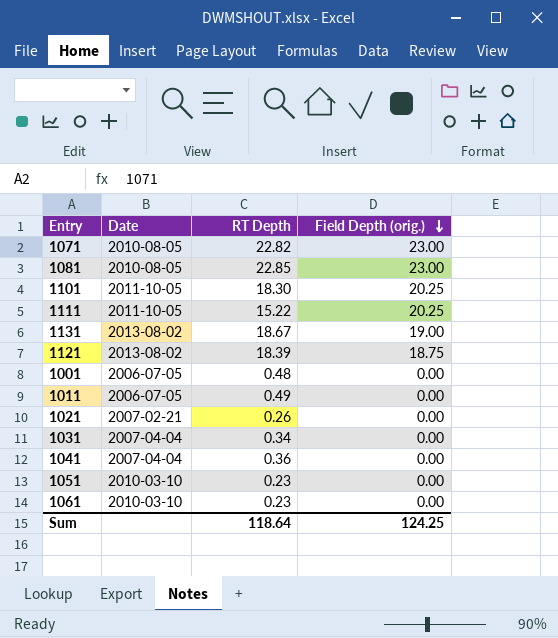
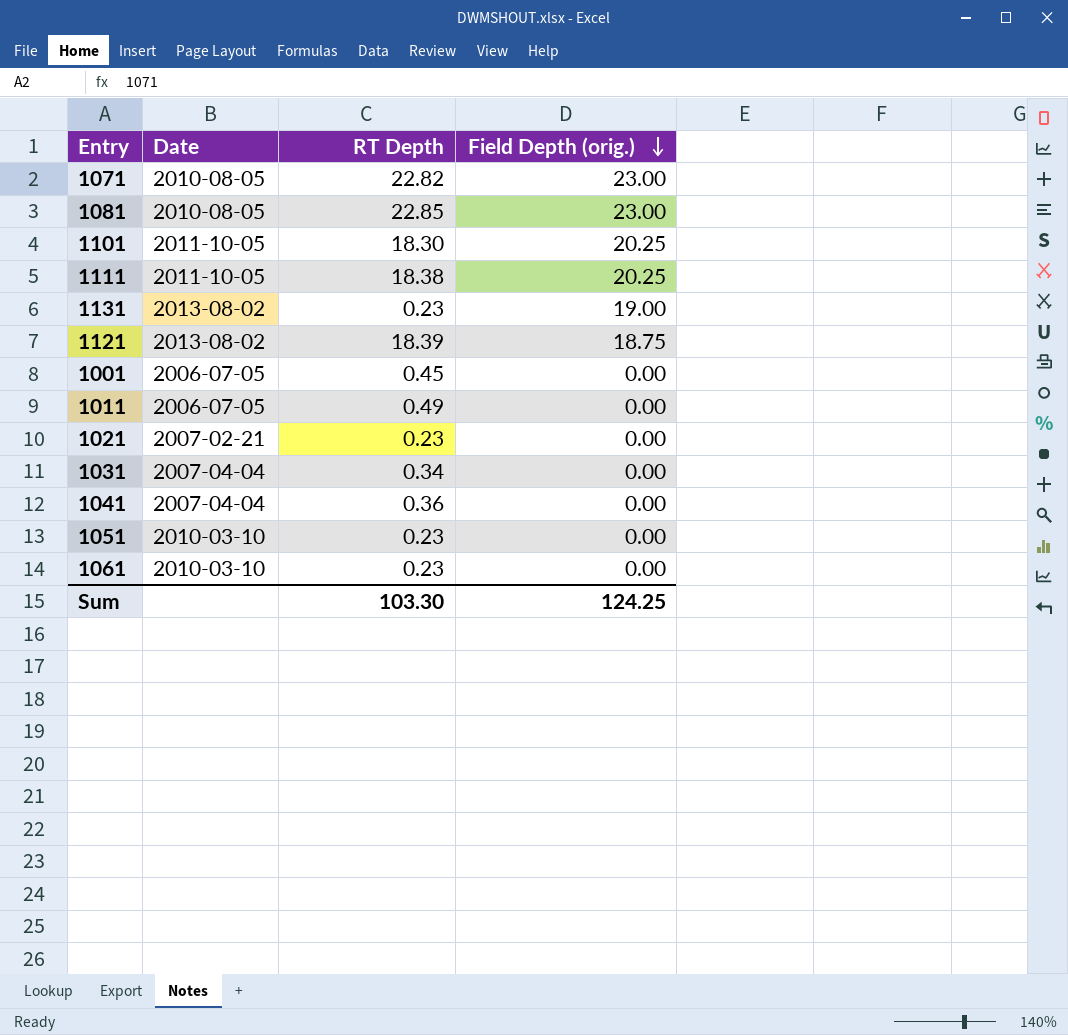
1111 | RT Depth: 15.22 -> 18.38
1131 | RT Depth: 18.67 -> 0.23
1001 | RT Depth: 0.48 -> 0.45
1021 | RT Depth: 0.26 -> 0.23
Sum | RT Depth: 118.64 -> 103.30

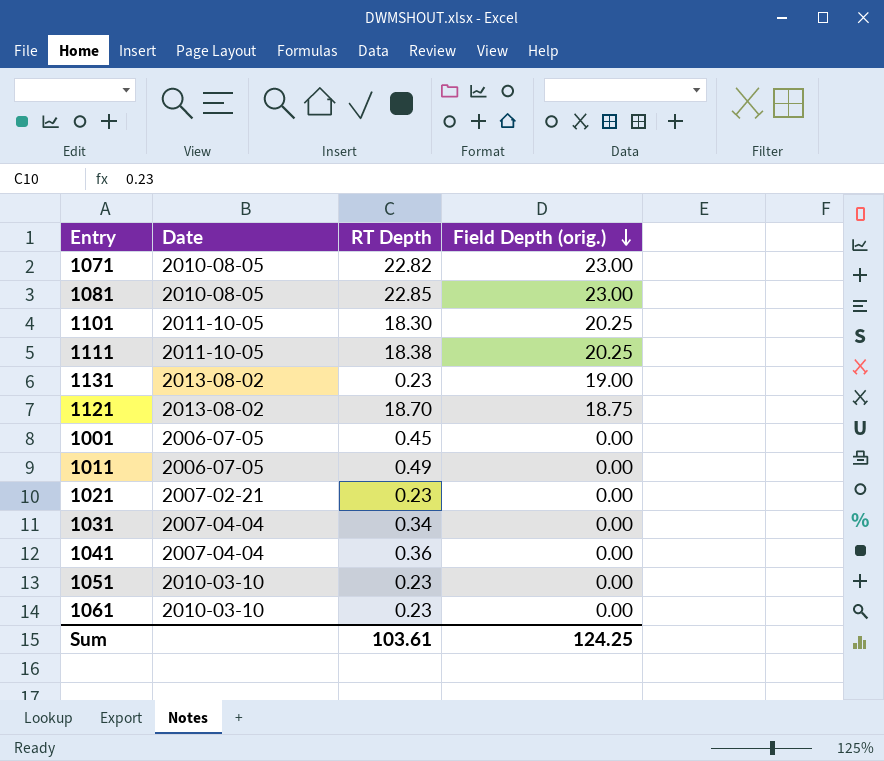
1121 | RT Depth: 18.39 -> 18.70
Sum | RT Depth: 103.30 -> 103.61

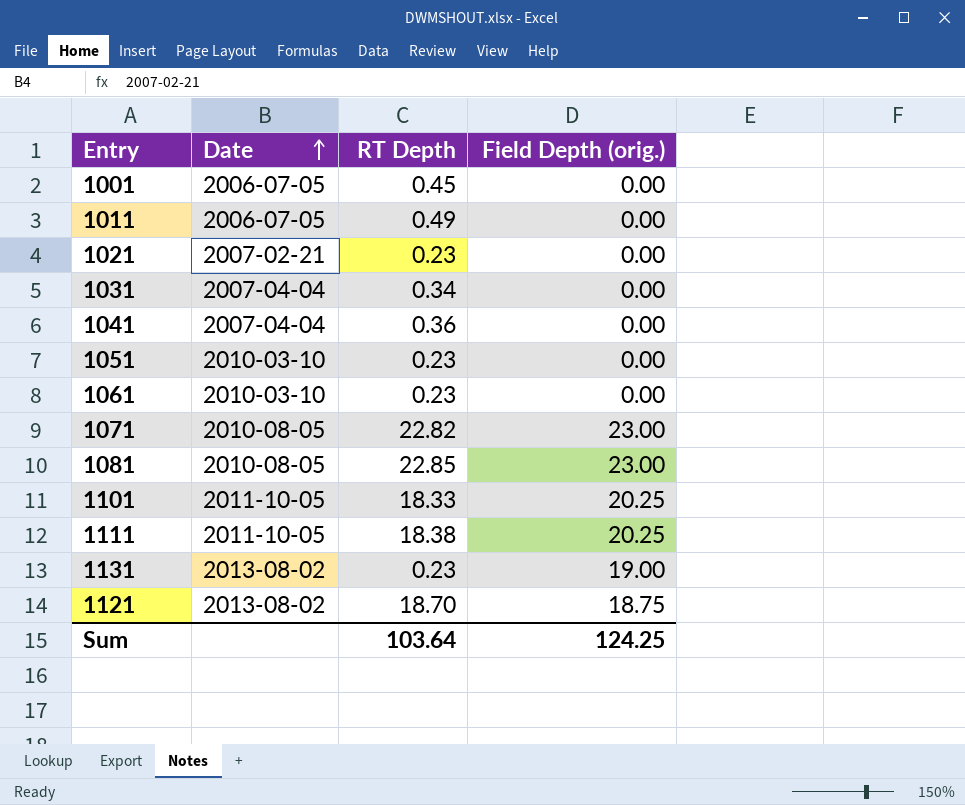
row order: Field Depth (orig.) descending -> Date ascending
1101 | RT Depth: 18.30 -> 18.33
Sum | RT Depth: 103.61 -> 103.64

